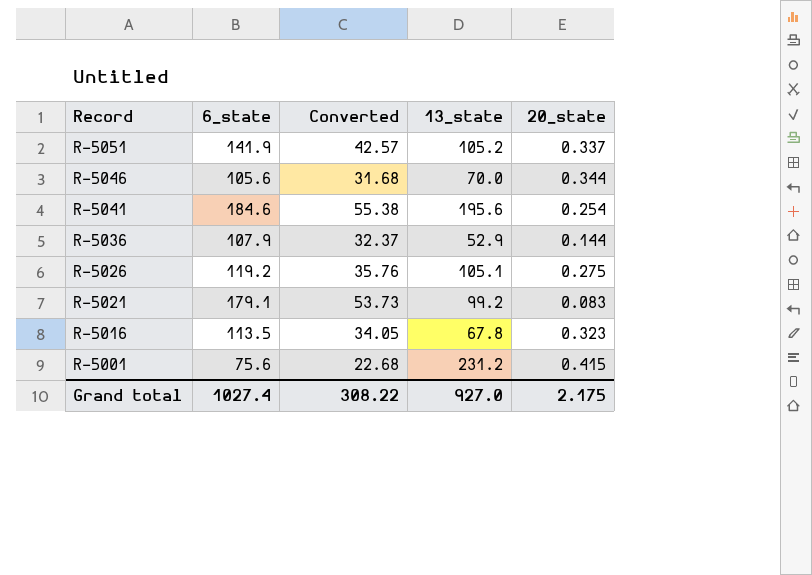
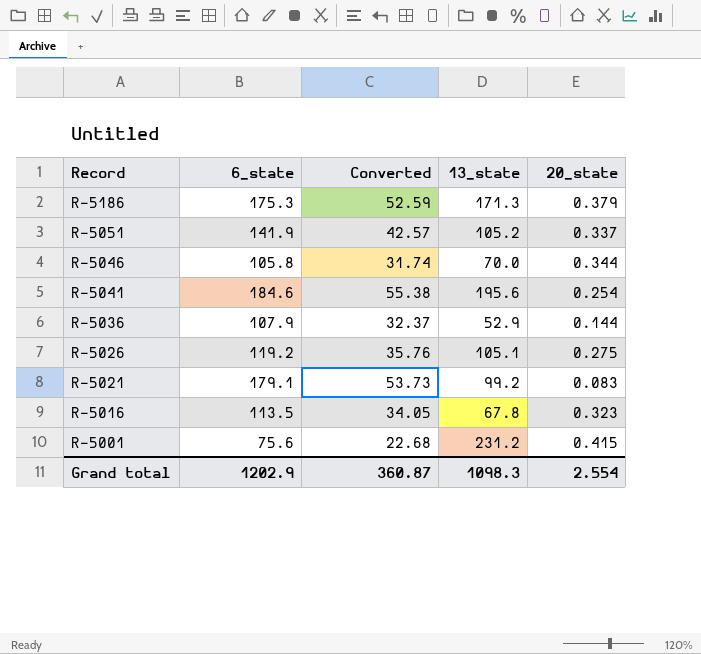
row R-5186: none -> 175.3 | 52.59 | 171.3 | 0.379
R-5046 | 6_state: 105.6 -> 105.8
R-5046 | Converted: 31.68 -> 31.74
Grand total | 6_state: 1027.4 -> 1202.9
Grand total | Converted: 308.22 -> 360.87
Grand total | 13_state: 927.0 -> 1098.3
Grand total | 20_state: 2.175 -> 2.554

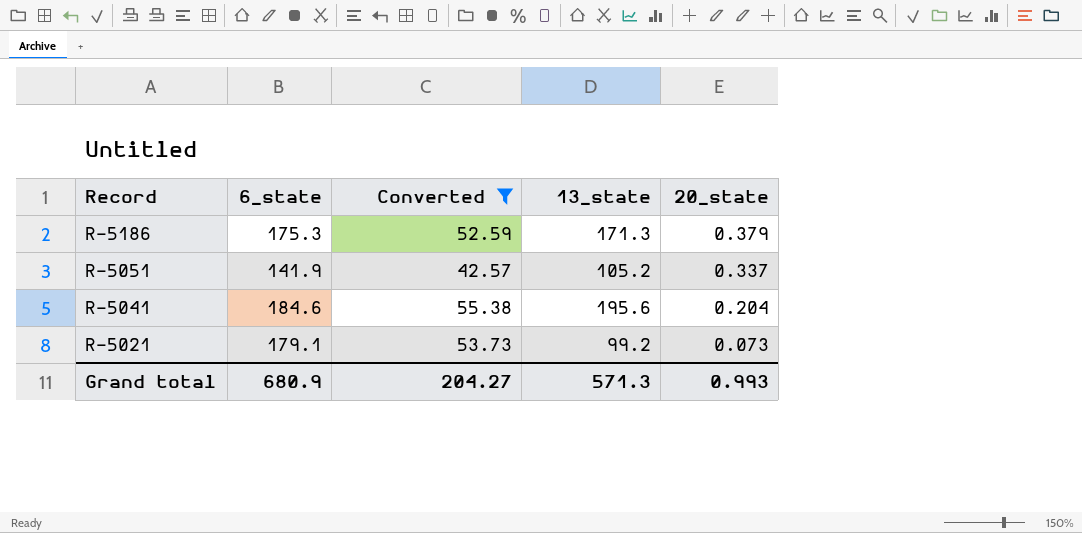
filter: none -> Converted >= 42.57
R-5041 | 20_state: 0.254 -> 0.204
R-5021 | 20_state: 0.083 -> 0.073
Grand total | 6_state: 1202.9 -> 680.9
Grand total | Converted: 360.87 -> 204.27
Grand total | 13_state: 1098.3 -> 571.3
Grand total | 20_state: 2.554 -> 0.993

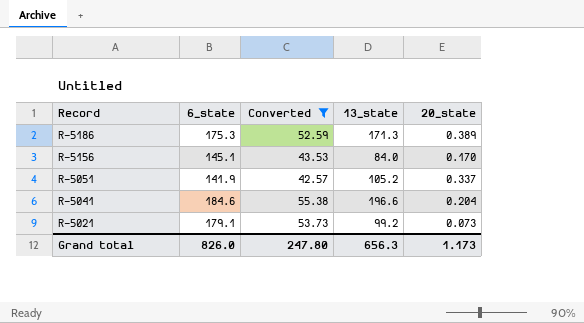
R-5186 | 20_state: 0.379 -> 0.389
row R-5156: none -> 145.1 | 43.53 | 84.0 | 0.170
R-5041 | 13_state: 195.6 -> 196.6
Grand total | 6_state: 680.9 -> 826.0
Grand total | Converted: 204.27 -> 247.80
Grand total | 13_state: 571.3 -> 656.3
Grand total | 20_state: 0.993 -> 1.173

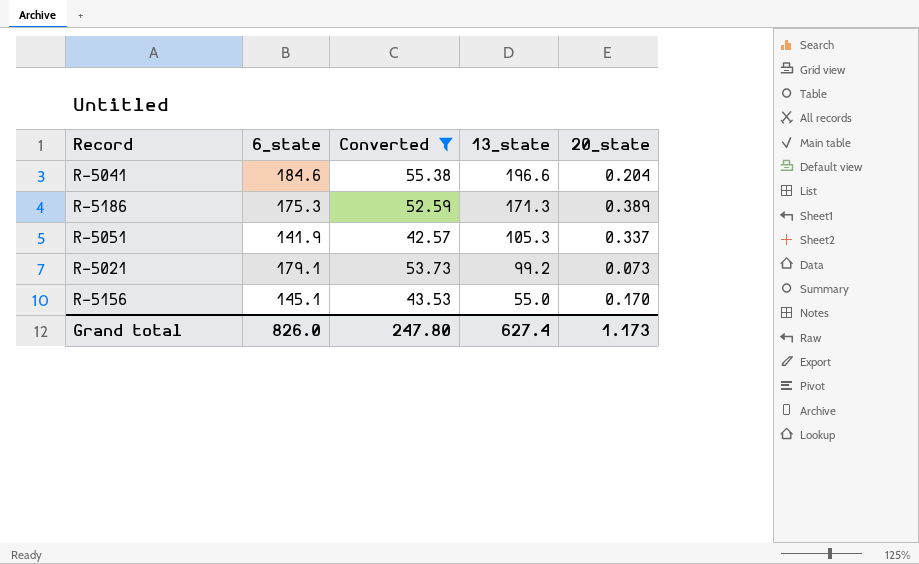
row order: Record descending -> 13_state descending
R-5051 | 13_state: 105.2 -> 105.3
R-5156 | 13_state: 84.0 -> 55.0
Grand total | 13_state: 656.3 -> 627.4

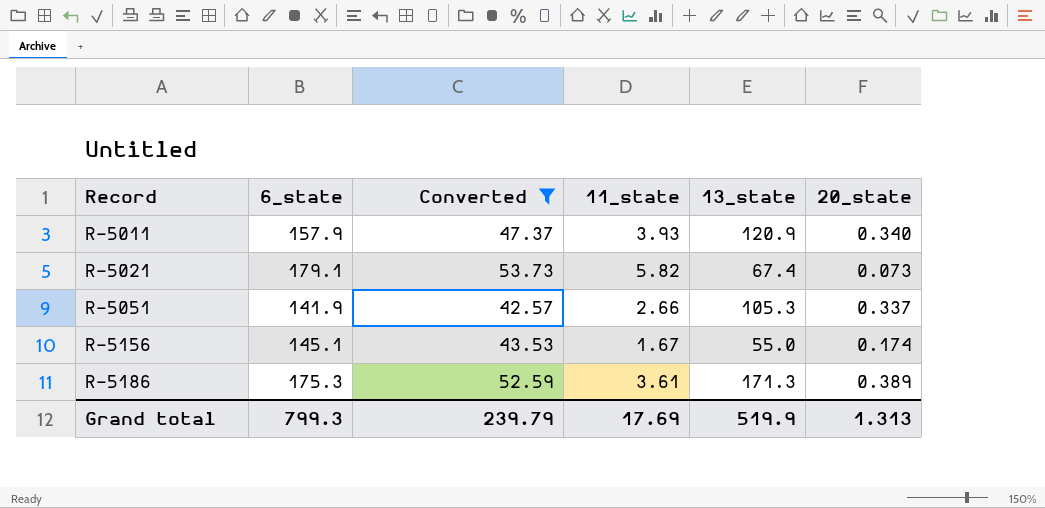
row order: 13_state descending -> Record ascending
column 11_state | position: none -> 4
row R-5041: 184.6 | 55.38 | 196.6 | 0.204 -> none
row R-5011: none -> 157.9 | 47.37 | 3.93 | 120.9 | 0.340
R-5021 | 13_state: 99.2 -> 67.4
R-5156 | 20_state: 0.170 -> 0.174
Grand total | 6_state: 826.0 -> 799.3
Grand total | Converted: 247.80 -> 239.79
Grand total | 13_state: 627.4 -> 519.9
Grand total | 20_state: 1.173 -> 1.313

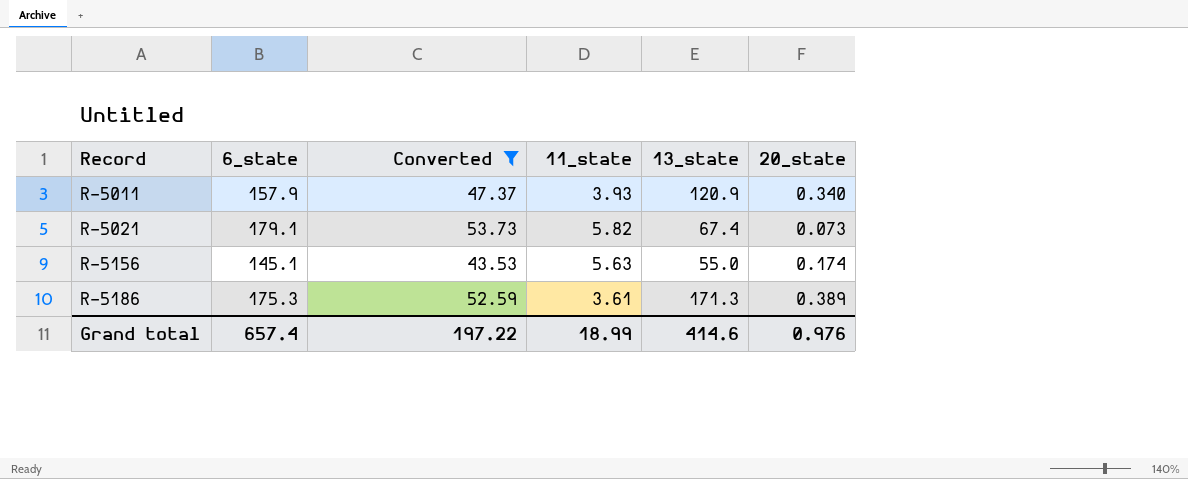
row R-5051: 141.9 | 42.57 | 2.66 | 105.3 | 0.337 -> none
R-5156 | 11_state: 1.67 -> 5.63
Grand total | 6_state: 799.3 -> 657.4
Grand total | Converted: 239.79 -> 197.22
Grand total | 11_state: 17.69 -> 18.99
Grand total | 13_state: 519.9 -> 414.6
Grand total | 20_state: 1.313 -> 0.976

